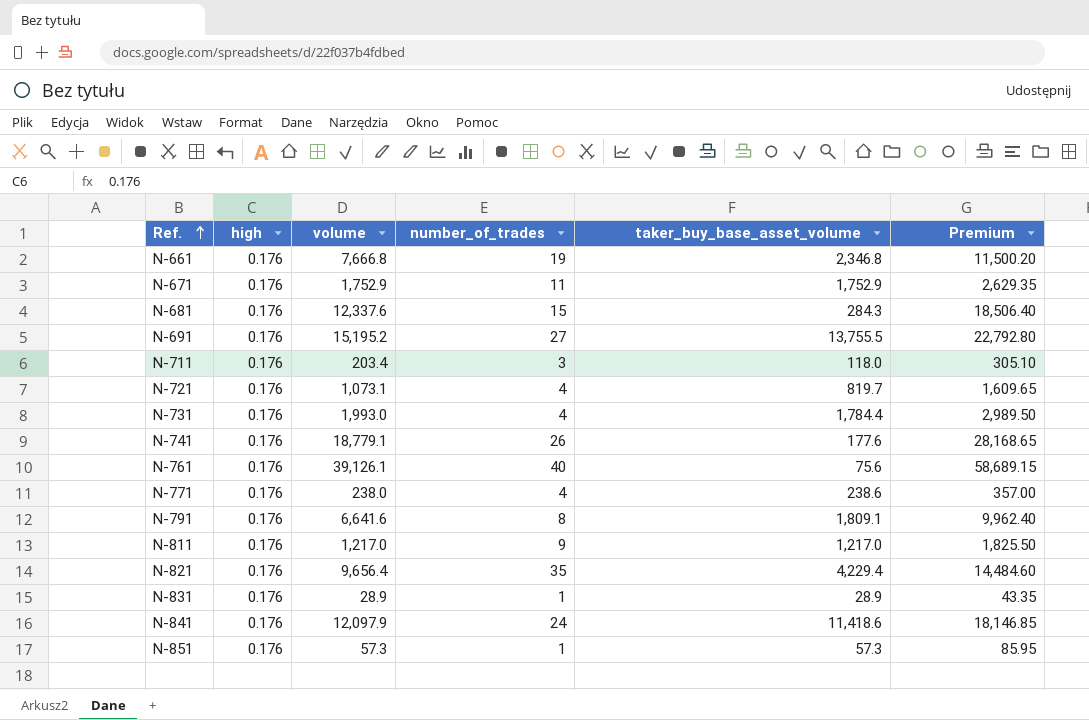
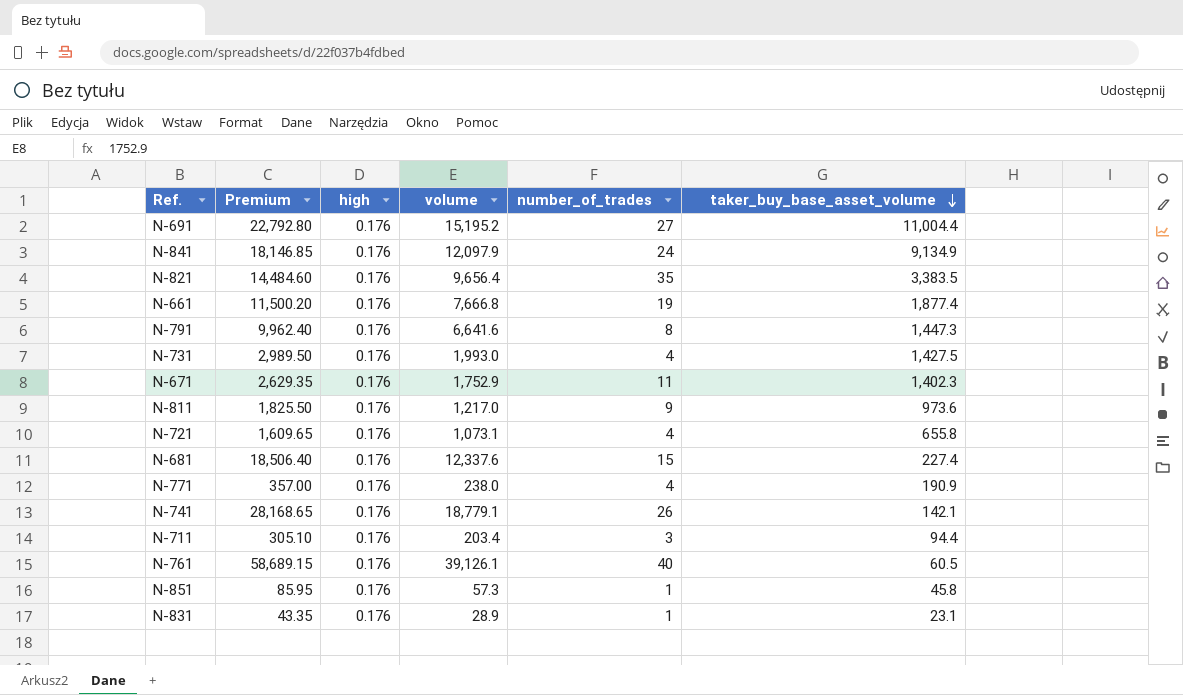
row order: Ref. ascending -> taker_buy_base_asset_volume descending
column Premium | position: 6 -> 2
N-691 | taker_buy_base_asset_volume: 13,755.5 -> 11,004.4
N-841 | taker_buy_base_asset_volume: 11,418.6 -> 9,134.9
N-821 | taker_buy_base_asset_volume: 4,229.4 -> 3,383.5
N-661 | taker_buy_base_asset_volume: 2,346.8 -> 1,877.4
N-791 | taker_buy_base_asset_volume: 1,809.1 -> 1,447.3
N-731 | taker_buy_base_asset_volume: 1,784.4 -> 1,427.5
N-671 | taker_buy_base_asset_volume: 1,752.9 -> 1,402.3
N-811 | taker_buy_base_asset_volume: 1,217.0 -> 973.6
N-721 | taker_buy_base_asset_volume: 819.7 -> 655.8
N-681 | taker_buy_base_asset_volume: 284.3 -> 227.4
N-771 | taker_buy_base_asset_volume: 238.6 -> 190.9
N-741 | taker_buy_base_asset_volume: 177.6 -> 142.1
N-711 | taker_buy_base_asset_volume: 118.0 -> 94.4
N-761 | taker_buy_base_asset_volume: 75.6 -> 60.5
N-851 | taker_buy_base_asset_volume: 57.3 -> 45.8
N-831 | taker_buy_base_asset_volume: 28.9 -> 23.1

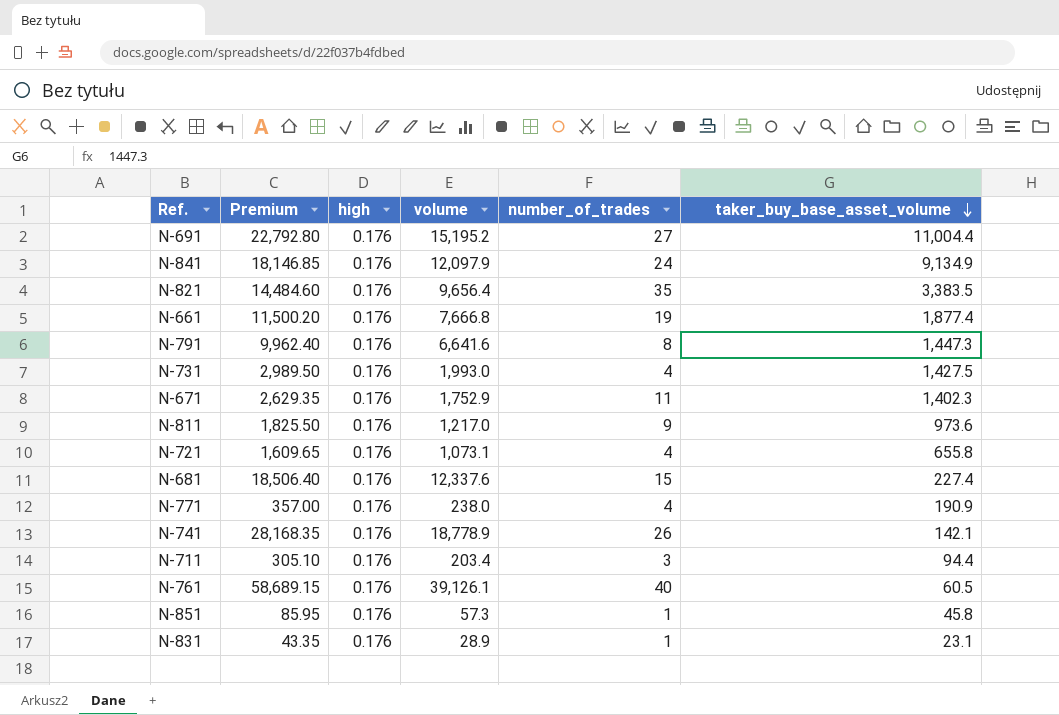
N-741 | Premium: 28,168.65 -> 28,168.35
N-741 | volume: 18,779.1 -> 18,778.9

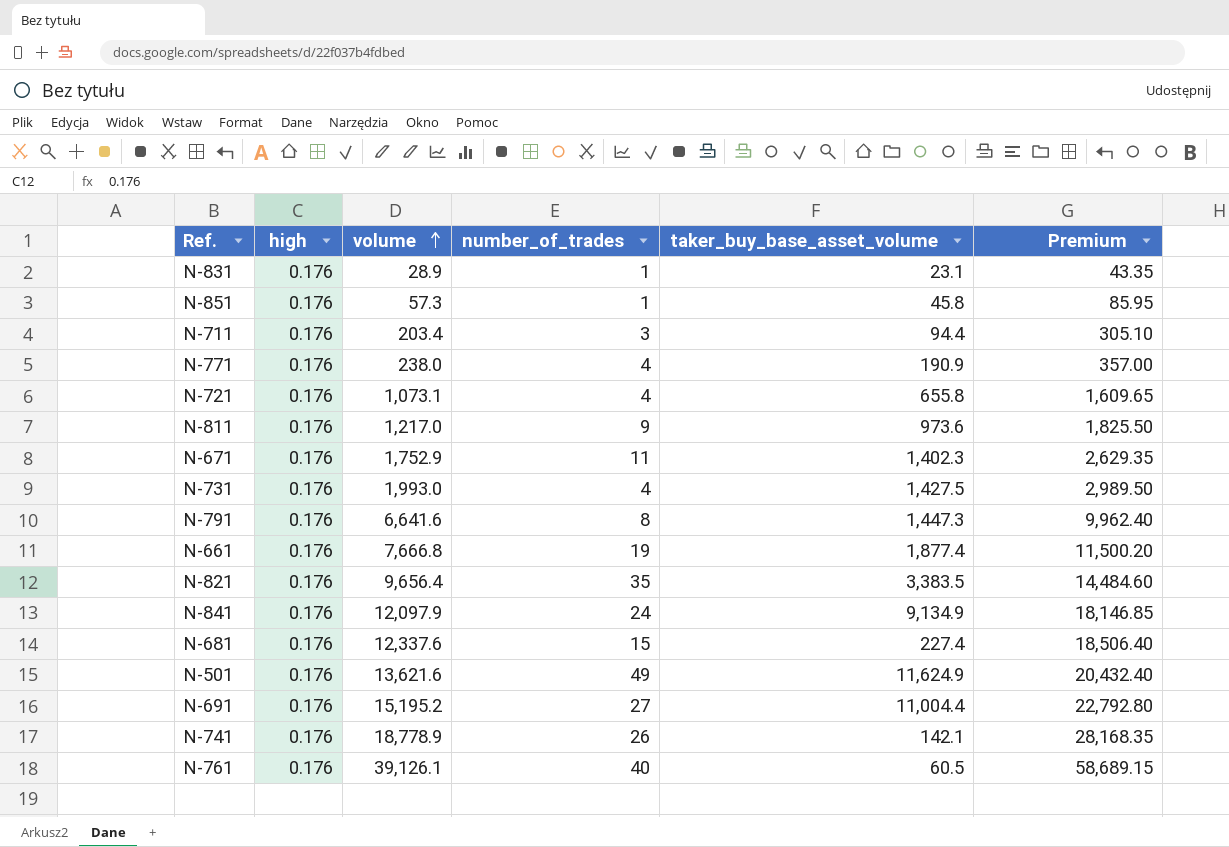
row order: taker_buy_base_asset_volume descending -> volume ascending
column Premium | position: 2 -> 6
row N-501: none -> 0.176 | 13,621.6 | 49 | 11,624.9 | 20,432.40

